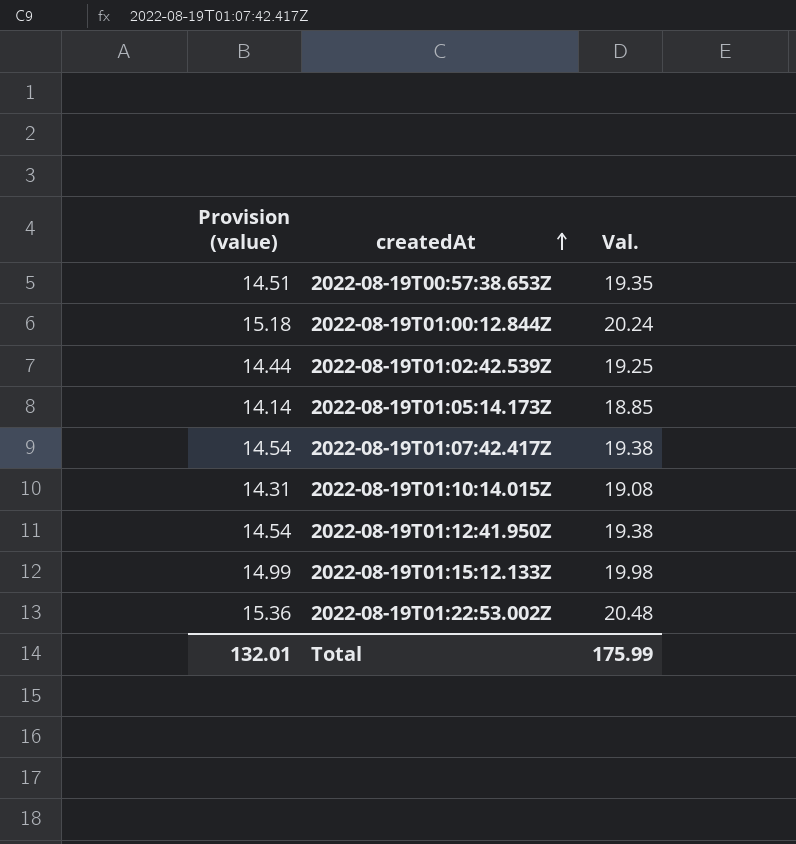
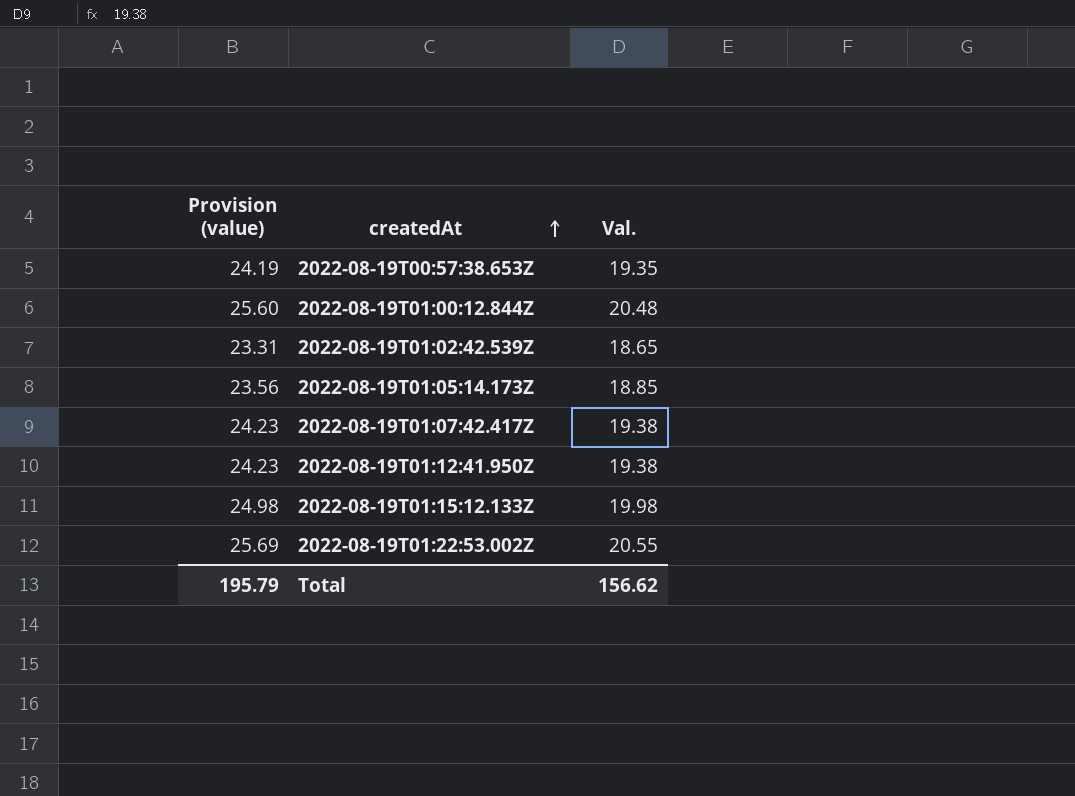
column Provision (value) | formula: [Val.] * 0.75 -> [Val.] * 1.25
row 2022-08-19T01:10:14.015Z: 14.31 | 19.08 -> none
2022-08-19T01:00:12.844Z | Val.: 20.24 -> 20.48
2022-08-19T01:02:42.539Z | Val.: 19.25 -> 18.65
2022-08-19T01:22:53.002Z | Val.: 20.48 -> 20.55
Total | Provision (value): 132.01 -> 195.79
Total | Val.: 175.99 -> 156.62

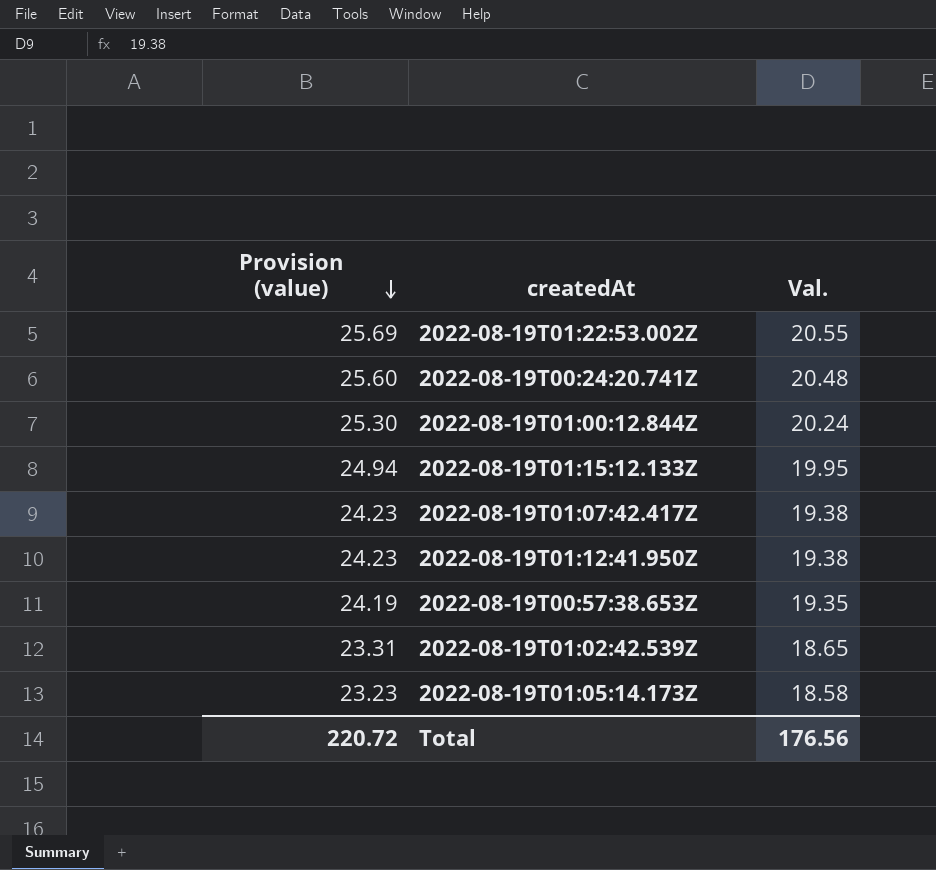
row order: createdAt ascending -> Provision (value) descending
row 2022-08-19T00:24:20.741Z: none -> 25.60 | 20.48
2022-08-19T01:00:12.844Z | Provision (value): 25.60 -> 25.30
2022-08-19T01:00:12.844Z | Val.: 20.48 -> 20.24
2022-08-19T01:15:12.133Z | Provision (value): 24.98 -> 24.94
2022-08-19T01:15:12.133Z | Val.: 19.98 -> 19.95
2022-08-19T01:05:14.173Z | Provision (value): 23.56 -> 23.23
2022-08-19T01:05:14.173Z | Val.: 18.85 -> 18.58
Total | Provision (value): 195.79 -> 220.72
Total | Val.: 156.62 -> 176.56

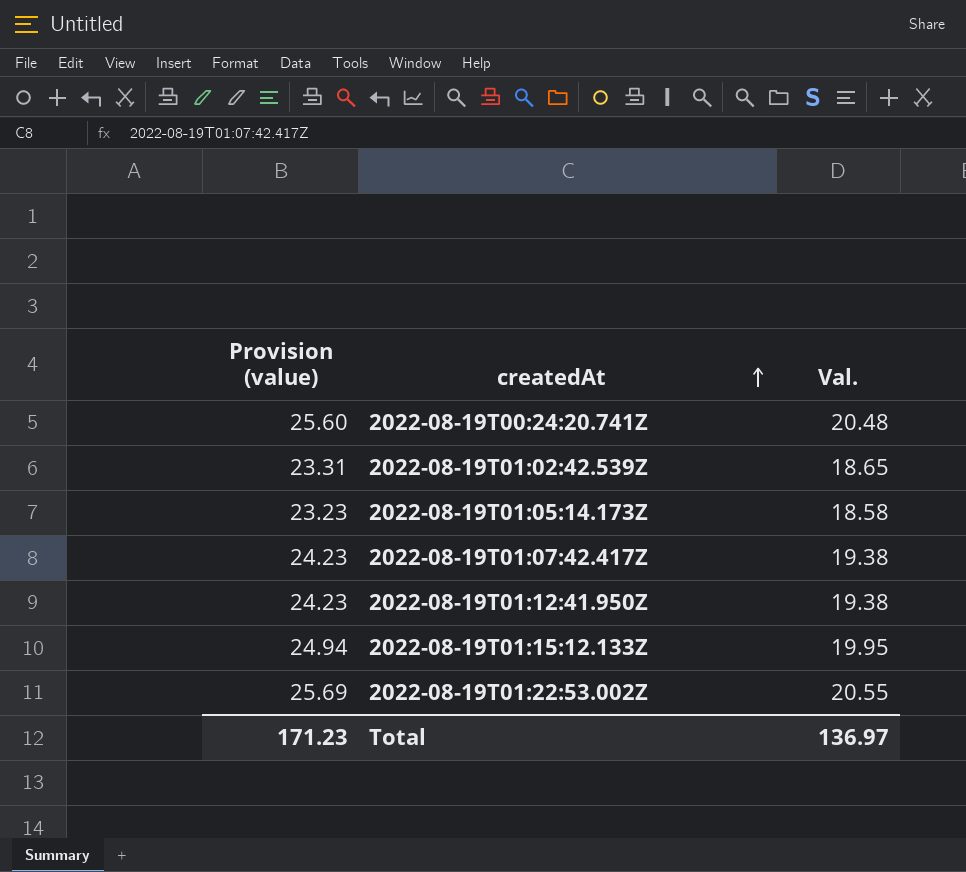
row order: Provision (value) descending -> createdAt ascending
row 2022-08-19T01:00:12.844Z: 25.30 | 20.24 -> none
row 2022-08-19T00:57:38.653Z: 24.19 | 19.35 -> none
Total | Provision (value): 220.72 -> 171.23
Total | Val.: 176.56 -> 136.97

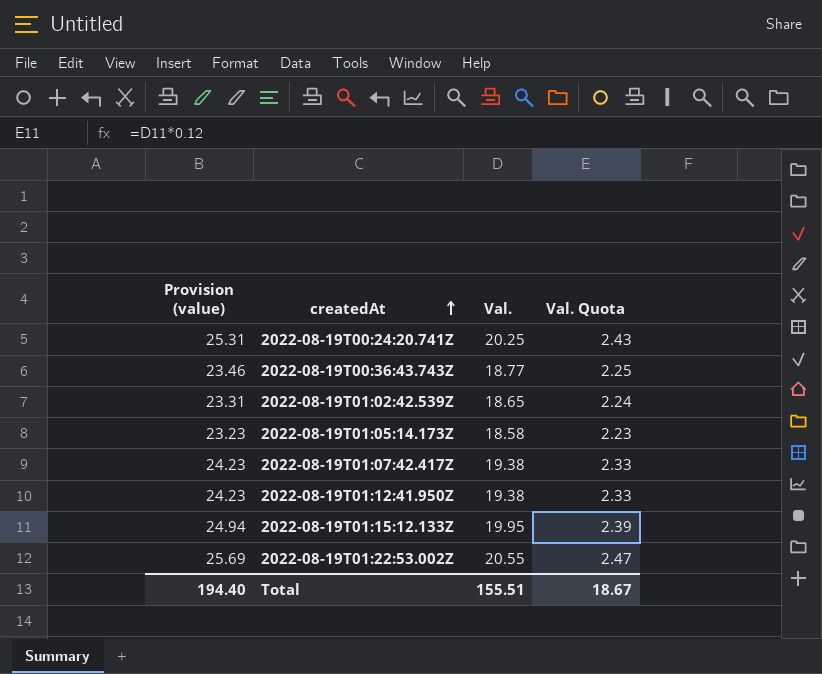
column Val. Quota | formula: none -> [Val.] * 0.12
2022-08-19T00:24:20.741Z | Provision (value): 25.60 -> 25.31
2022-08-19T00:24:20.741Z | Val.: 20.48 -> 20.25
row 2022-08-19T00:36:43.743Z: none -> 23.46 | 18.77 | 2.25
Total | Provision (value): 171.23 -> 194.40
Total | Val.: 136.97 -> 155.51

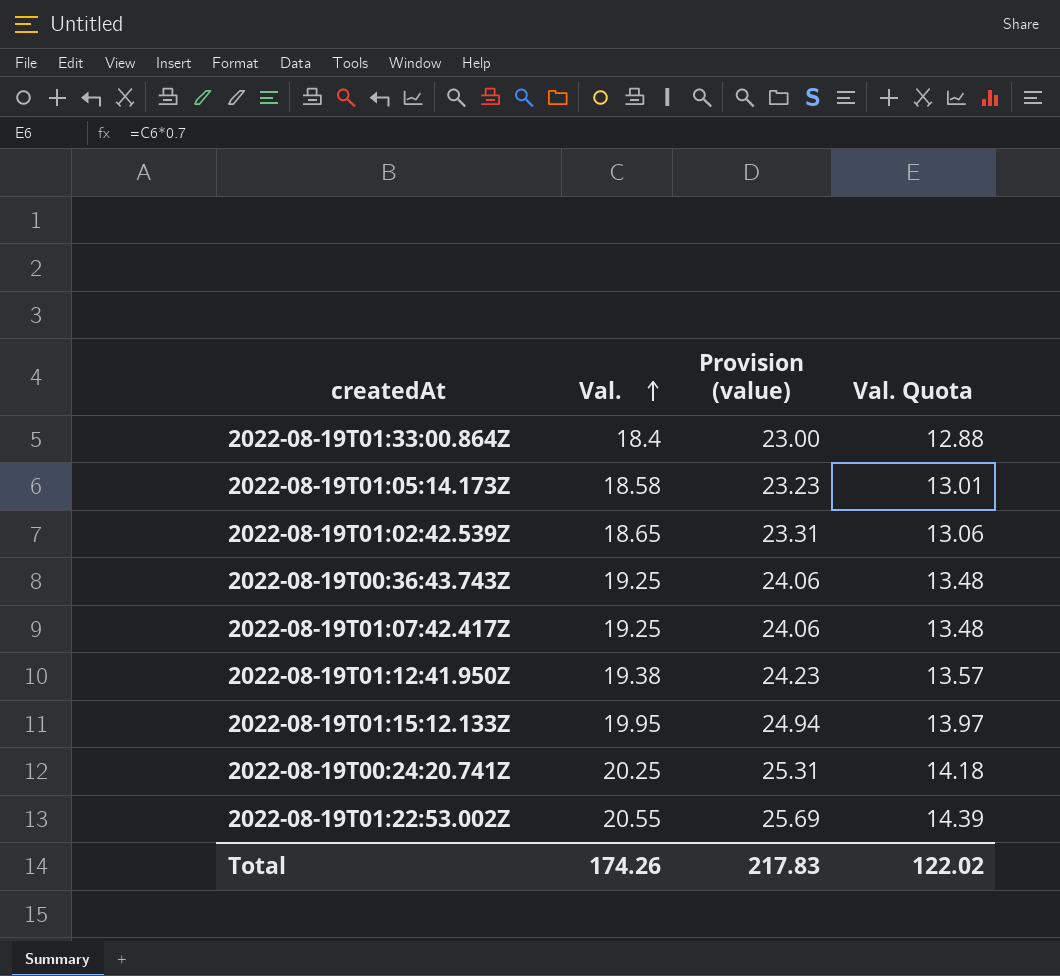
row order: createdAt ascending -> Val. ascending
column Provision (value) | position: 1 -> 3
column Val. Quota | formula: [Val.] * 0.12 -> [Val.] * 0.7
row 2022-08-19T01:33:00.864Z: none -> 18.4 | 23.00 | 12.88
2022-08-19T00:36:43.743Z | Val.: 18.77 -> 19.25
2022-08-19T00:36:43.743Z | Provision (value): 23.46 -> 24.06
2022-08-19T01:07:42.417Z | Val.: 19.38 -> 19.25
2022-08-19T01:07:42.417Z | Provision (value): 24.23 -> 24.06
Total | Val.: 155.51 -> 174.26
Total | Provision (value): 194.40 -> 217.83
Total | Val. Quota: 18.67 -> 122.02

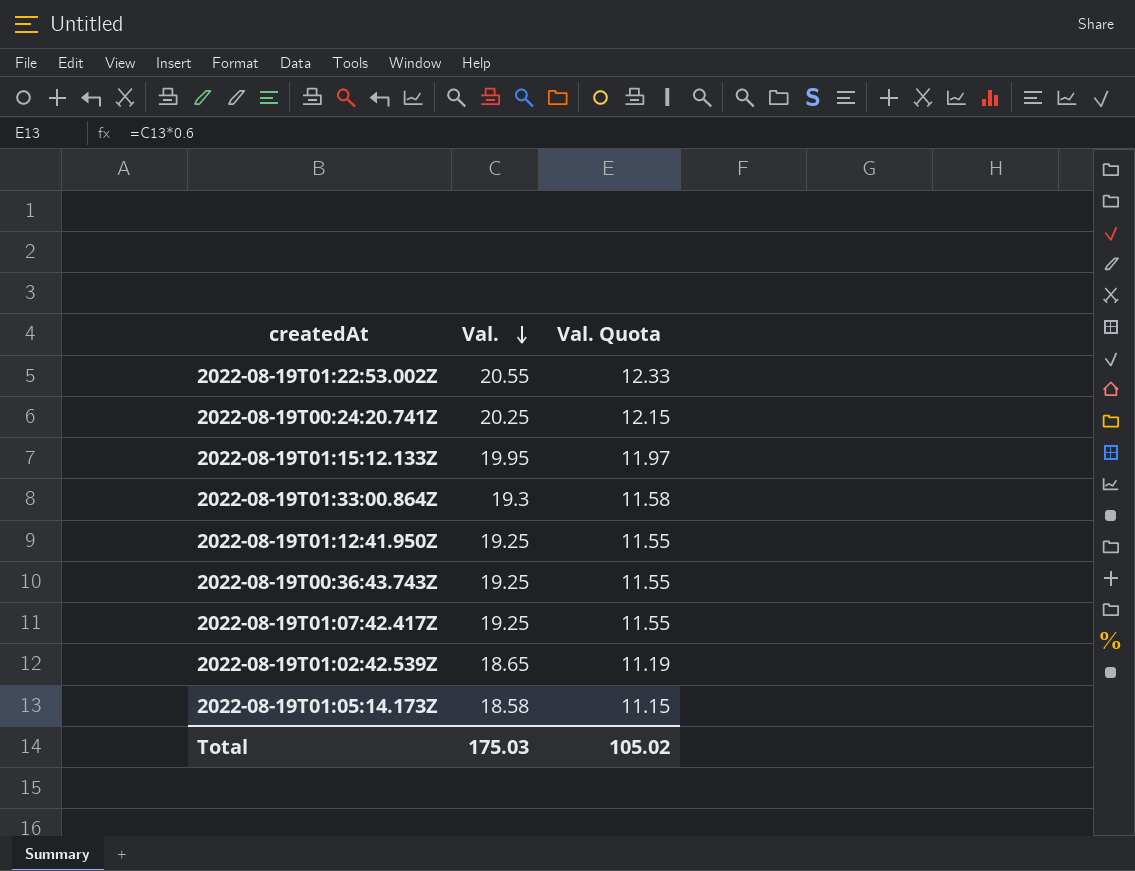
row order: Val. ascending -> Val. descending
column Provision (value) | formula: [Val.] * 1.25 -> none
column Val. Quota | formula: [Val.] * 0.7 -> [Val.] * 0.6
2022-08-19T01:33:00.864Z | Val.: 18.4 -> 19.3
2022-08-19T01:12:41.950Z | Val.: 19.38 -> 19.25
Total | Val.: 174.26 -> 175.03
Total | Val. Quota: 122.02 -> 105.02

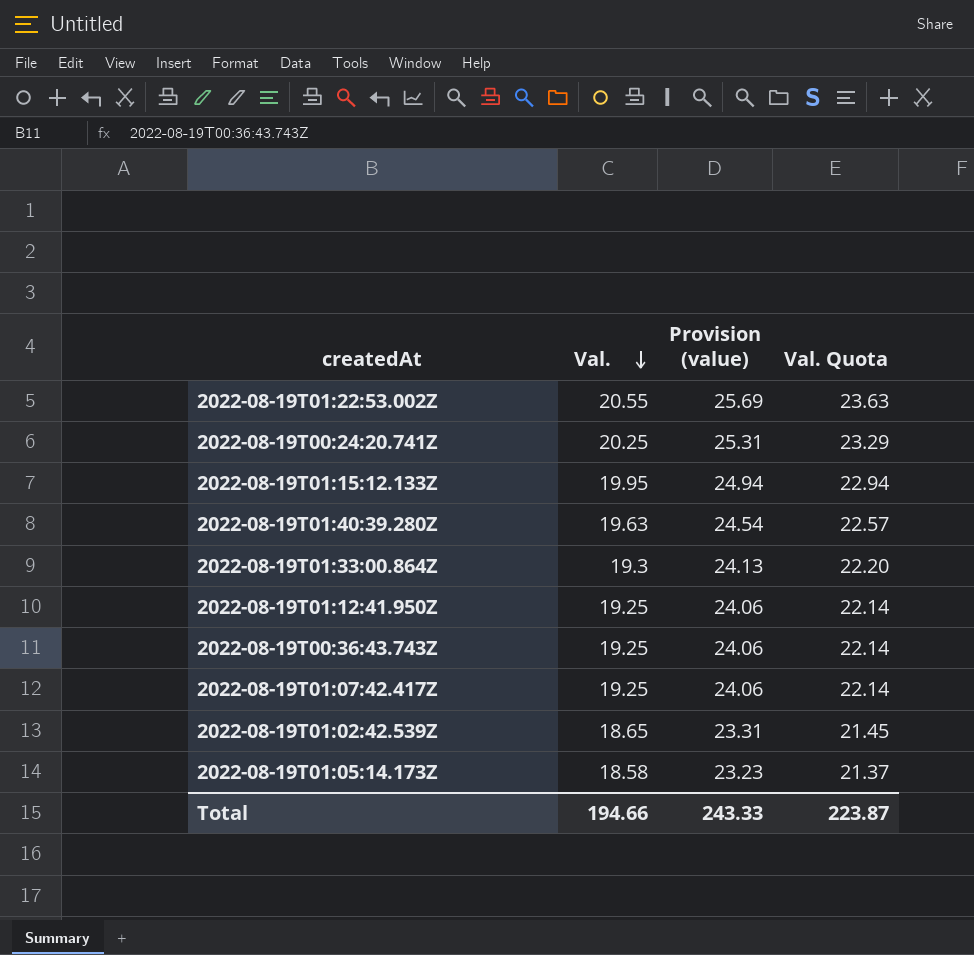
column Provision (value) | formula: none -> [Val.] * 1.25
column Val. Quota | formula: [Val.] * 0.6 -> [Val.] * 1.15
row 2022-08-19T01:40:39.280Z: none -> 19.63 | 24.54 | 22.57
Total | Val.: 175.03 -> 194.66
Total | Val. Quota: 105.02 -> 223.87

